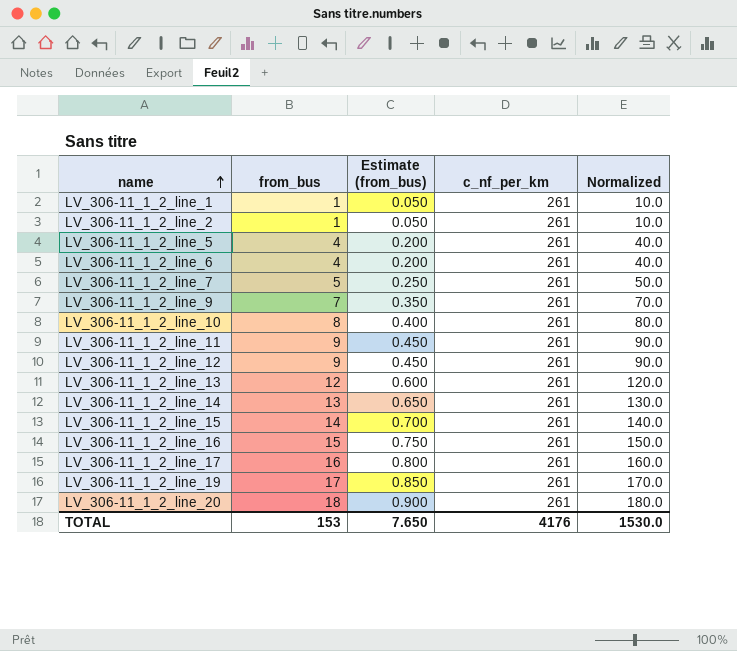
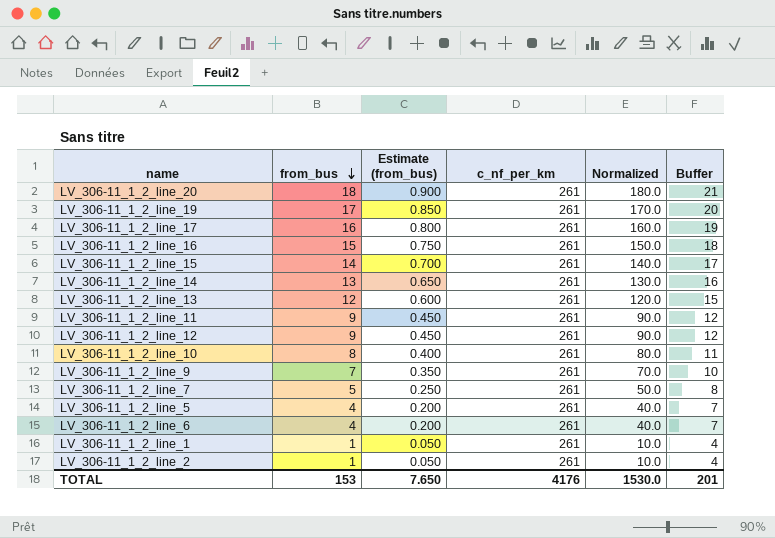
row order: name ascending -> from_bus descending
column Buffer | formula: none -> [from_bus] + 3

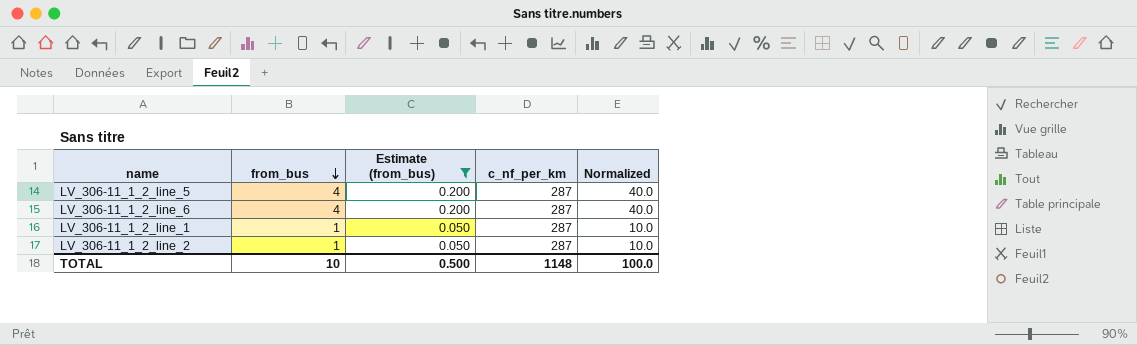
filter: none -> Estimate (from_bus) <= 0.200
column Buffer | formula: [from_bus] + 3 -> none
LV_306-11_1_2_line_5 | c_nf_per_km: 261 -> 287
LV_306-11_1_2_line_6 | c_nf_per_km: 261 -> 287
LV_306-11_1_2_line_1 | c_nf_per_km: 261 -> 287
LV_306-11_1_2_line_2 | c_nf_per_km: 261 -> 287
TOTAL | from_bus: 153 -> 10
TOTAL | Estimate (from_bus): 7.650 -> 0.500
TOTAL | c_nf_per_km: 4176 -> 1148
TOTAL | Normalized: 1530.0 -> 100.0

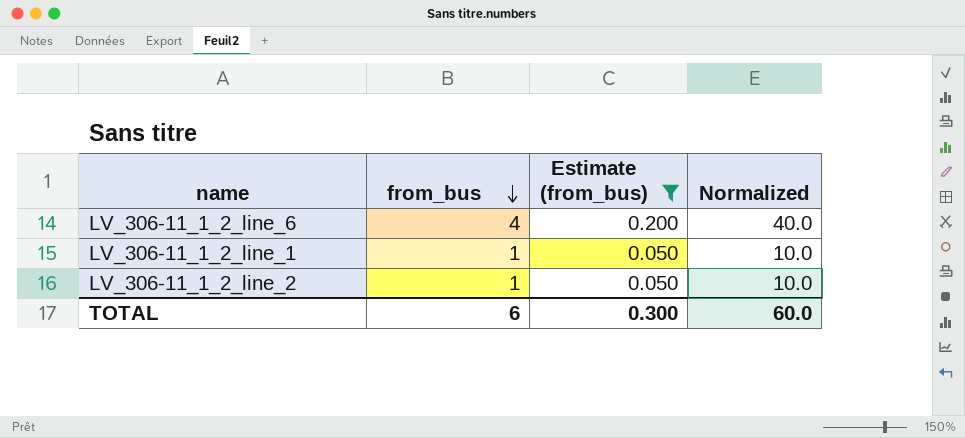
column c_nf_per_km | position: 4 -> none
row LV_306-11_1_2_line_5: 4 | 0.200 | 287 | 40.0 -> none
TOTAL | from_bus: 10 -> 6
TOTAL | Estimate (from_bus): 0.500 -> 0.300
TOTAL | Normalized: 100.0 -> 60.0

